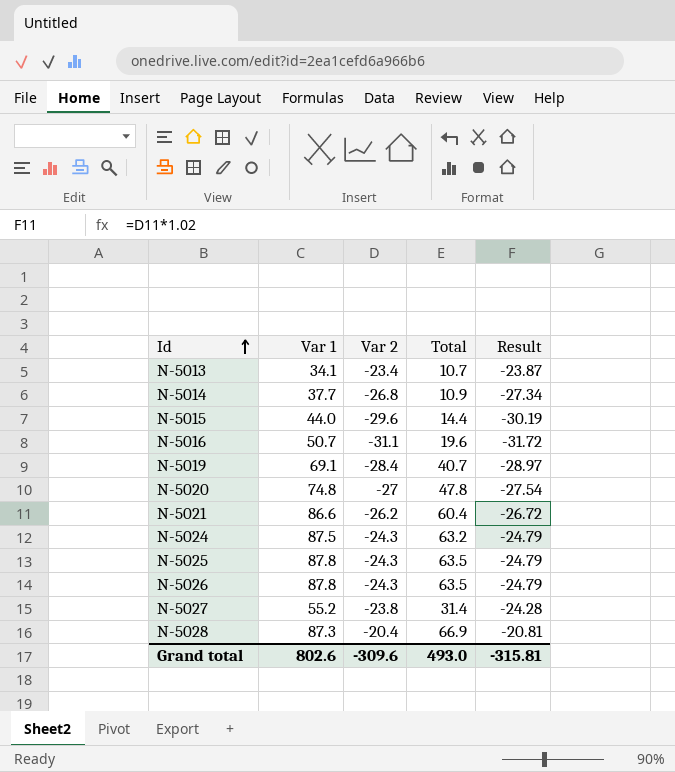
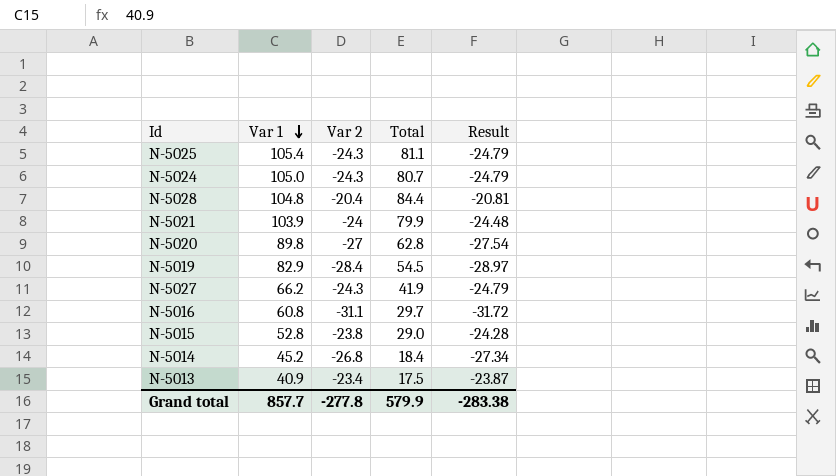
row order: Id ascending -> Var 1 descending
row N-5026: 87.8 | -24.3 | 63.5 | -24.79 -> none
N-5025 | Var 1: 87.8 -> 105.4
N-5025 | Total: 63.5 -> 81.1
N-5024 | Var 1: 87.5 -> 105.0
N-5024 | Total: 63.2 -> 80.7
N-5028 | Var 1: 87.3 -> 104.8
N-5028 | Total: 66.9 -> 84.4
N-5021 | Var 1: 86.6 -> 103.9
N-5021 | Var 2: -26.2 -> -24
N-5021 | Total: 60.4 -> 79.9
N-5021 | Result: -26.72 -> -24.48
N-5020 | Var 1: 74.8 -> 89.8
N-5020 | Total: 47.8 -> 62.8
N-5019 | Var 1: 69.1 -> 82.9
N-5019 | Total: 40.7 -> 54.5
N-5027 | Var 1: 55.2 -> 66.2
N-5027 | Var 2: -23.8 -> -24.3
N-5027 | Total: 31.4 -> 41.9
N-5027 | Result: -24.28 -> -24.79
N-5016 | Var 1: 50.7 -> 60.8
N-5016 | Total: 19.6 -> 29.7
N-5015 | Var 1: 44.0 -> 52.8
N-5015 | Var 2: -29.6 -> -23.8
N-5015 | Total: 14.4 -> 29.0
N-5015 | Result: -30.19 -> -24.28
N-5014 | Var 1: 37.7 -> 45.2
N-5014 | Total: 10.9 -> 18.4
N-5013 | Var 1: 34.1 -> 40.9
N-5013 | Total: 10.7 -> 17.5
Grand total | Var 1: 802.6 -> 857.7
Grand total | Var 2: -309.6 -> -277.8
Grand total | Total: 493.0 -> 579.9
Grand total | Result: -315.81 -> -283.38

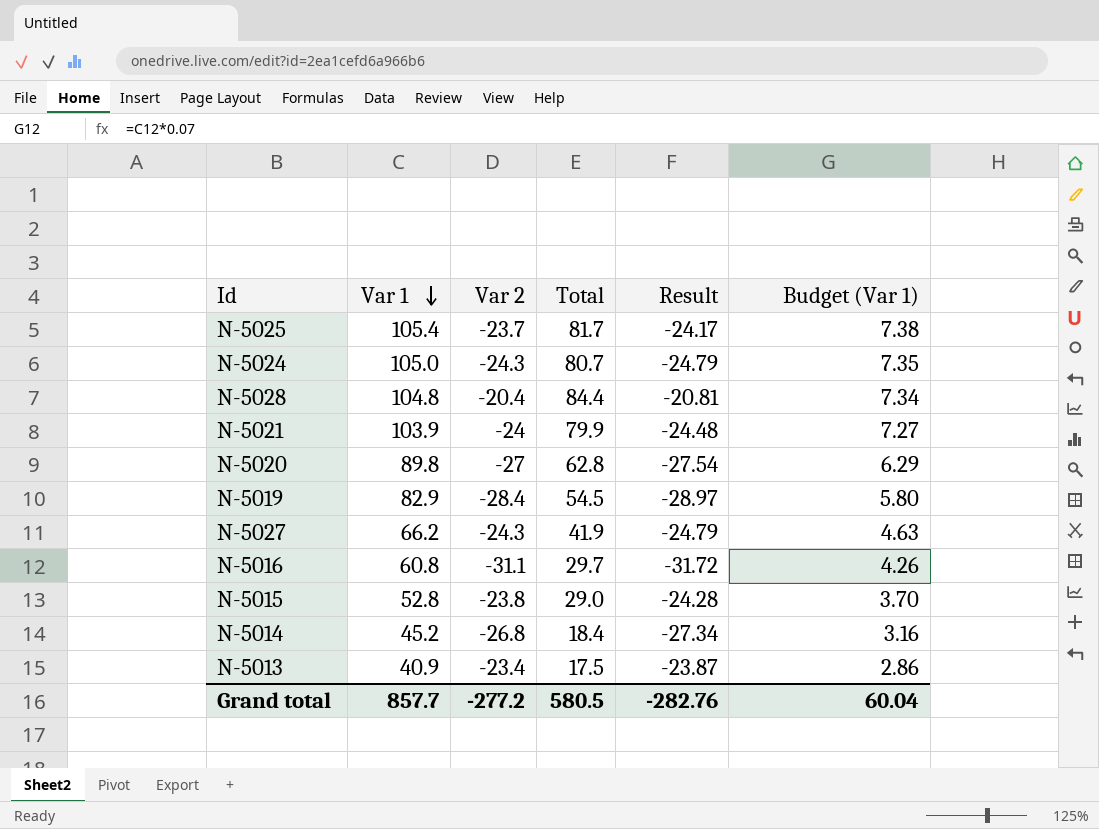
column Budget (Var 1) | formula: none -> [Var 1] * 0.07
N-5025 | Var 2: -24.3 -> -23.7
N-5025 | Total: 81.1 -> 81.7
N-5025 | Result: -24.79 -> -24.17
Grand total | Var 2: -277.8 -> -277.2
Grand total | Total: 579.9 -> 580.5
Grand total | Result: -283.38 -> -282.76

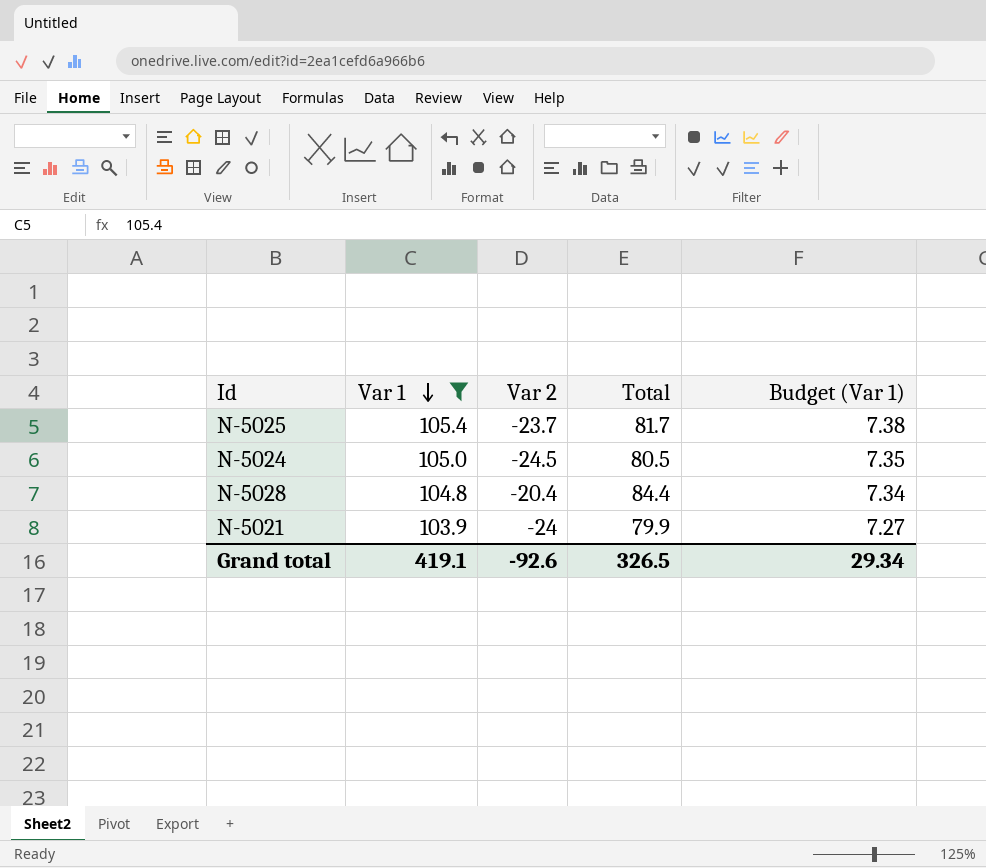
filter: none -> Var 1 >= 103.9
column Result | formula: [Var 2] * 1.02 -> none
N-5024 | Var 2: -24.3 -> -24.5
N-5024 | Total: 80.7 -> 80.5
Grand total | Var 1: 857.7 -> 419.1
Grand total | Var 2: -277.2 -> -92.6
Grand total | Total: 580.5 -> 326.5
Grand total | Budget (Var 1): 60.04 -> 29.34

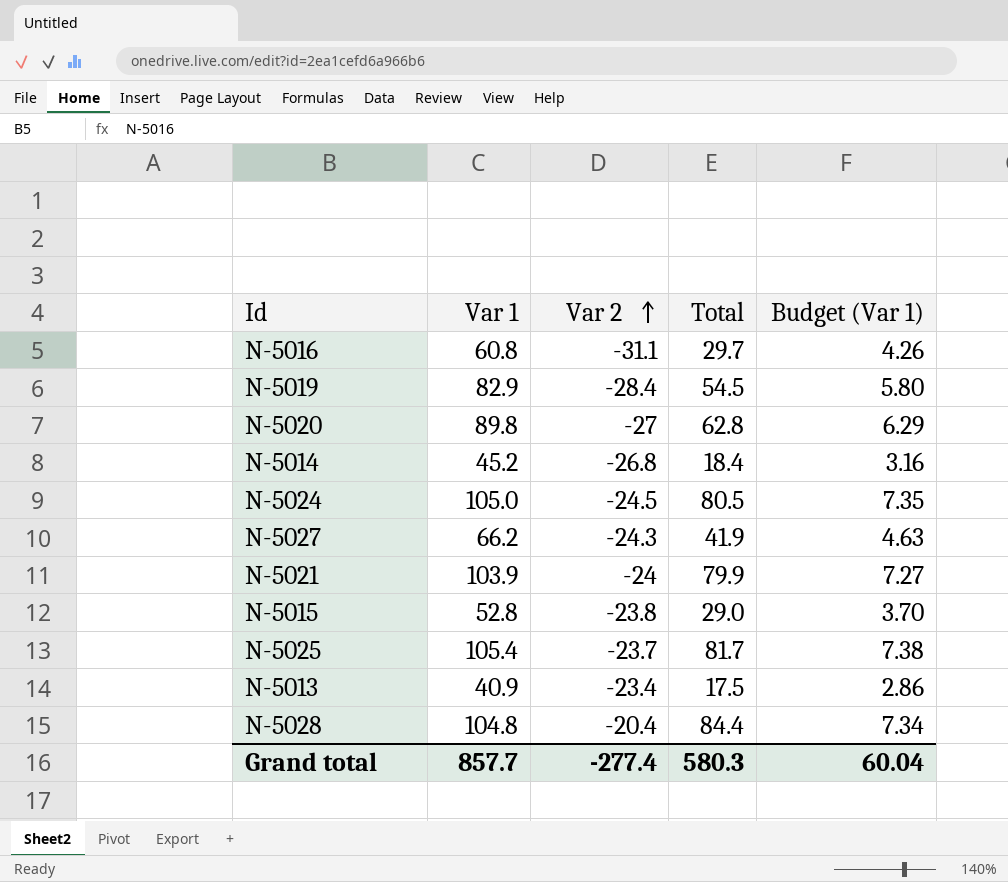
filter: Var 1 >= 103.9 -> none
row order: Var 1 descending -> Var 2 ascending
Grand total | Var 1: 419.1 -> 857.7
Grand total | Var 2: -92.6 -> -277.4
Grand total | Total: 326.5 -> 580.3
Grand total | Budget (Var 1): 29.34 -> 60.04

